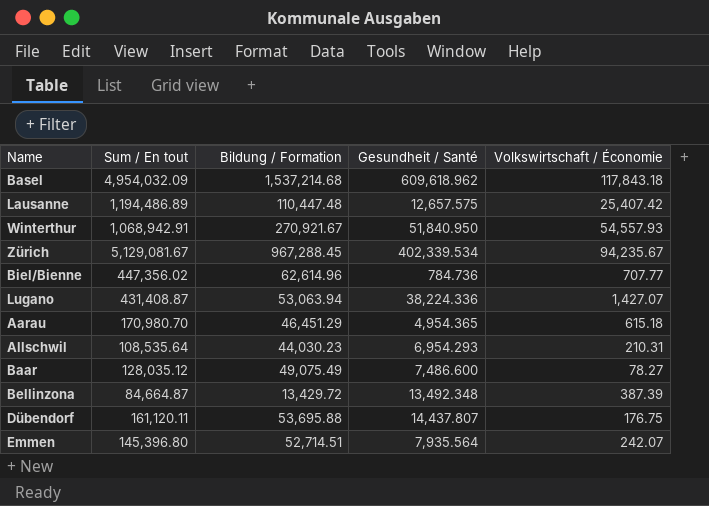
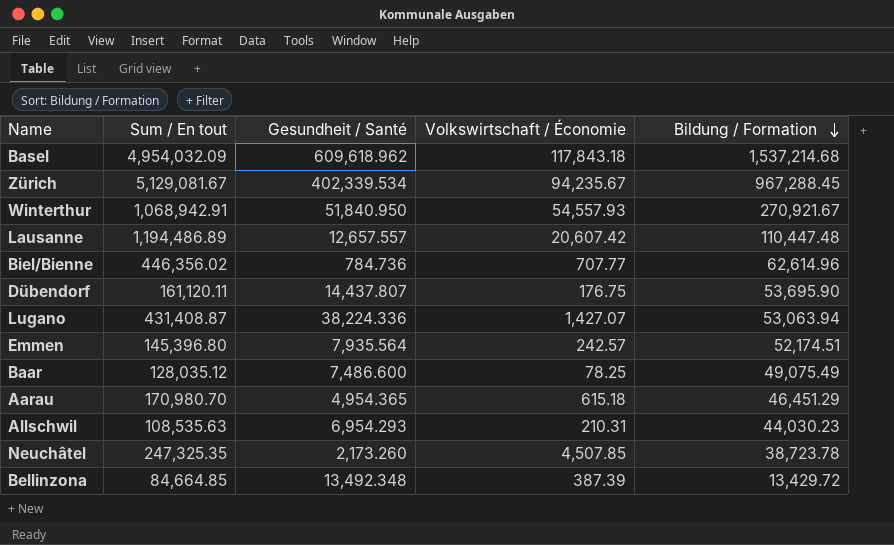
row order: none -> Bildung / Formation descending
column Bildung / Formation | position: 3 -> 5
Lausanne | Gesundheit / Santé: 12,657.575 -> 12,657.557
Lausanne | Volkswirtschaft / Économie: 25,407.42 -> 20,607.42
Biel/Bienne | Sum / En tout: 447,356.02 -> 446,356.02
Dübendorf | Bildung / Formation: 53,695.88 -> 53,695.90
Emmen | Volkswirtschaft / Économie: 242.07 -> 242.57
Emmen | Bildung / Formation: 52,714.51 -> 52,174.51
Baar | Volkswirtschaft / Économie: 78.27 -> 78.25
Allschwil | Sum / En tout: 108,535.64 -> 108,535.63
row Neuchâtel: none -> 247,325.35 | 2,173.260 | 4,507.85 | 38,723.78
Bellinzona | Sum / En tout: 84,664.87 -> 84,664.85

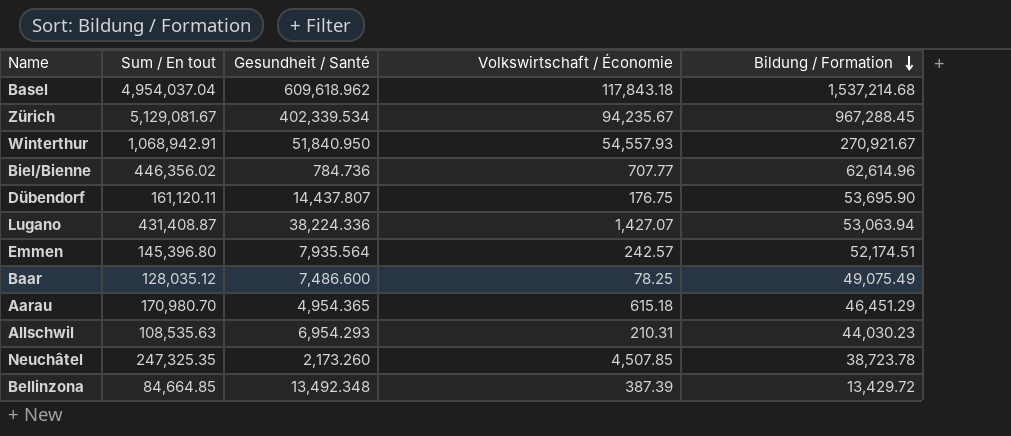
row Lausanne: 1,194,486.89 | 12,657.557 | 20,607.42 | 110,447.48 -> none
Basel | Sum / En tout: 4,954,032.09 -> 4,954,037.04

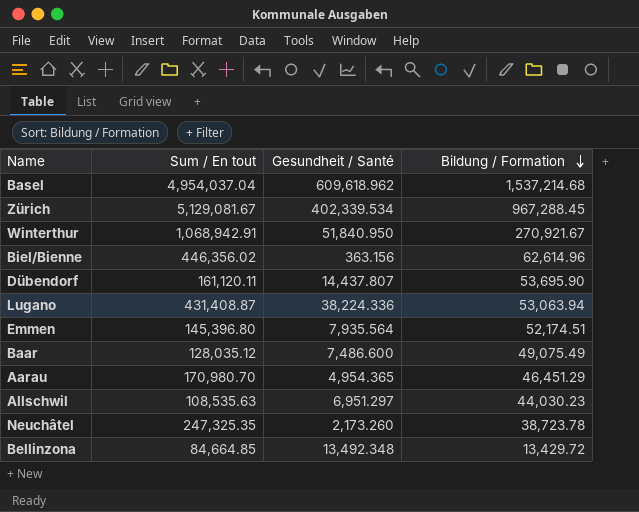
column Volkswirtschaft / Économie | position: 4 -> none
Biel/Bienne | Gesundheit / Santé: 784.736 -> 363.156
Allschwil | Gesundheit / Santé: 6,954.293 -> 6,951.297

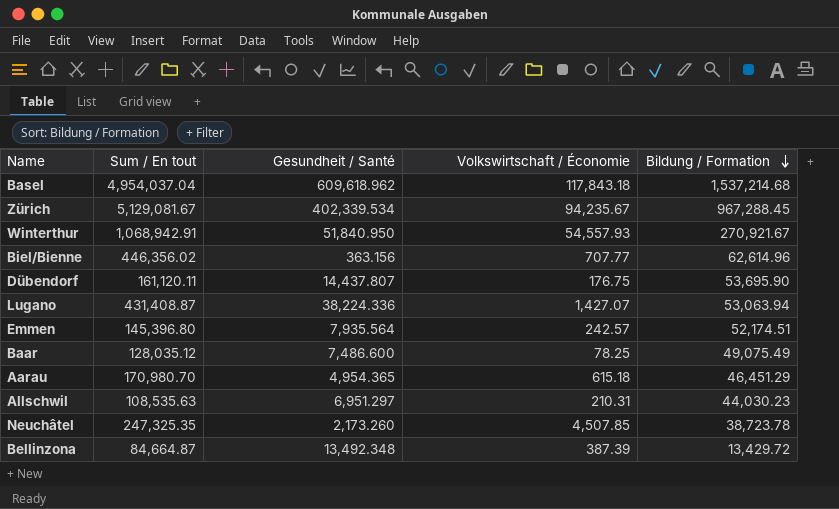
column Volkswirtschaft / Économie | position: none -> 4
Bellinzona | Sum / En tout: 84,664.85 -> 84,664.87

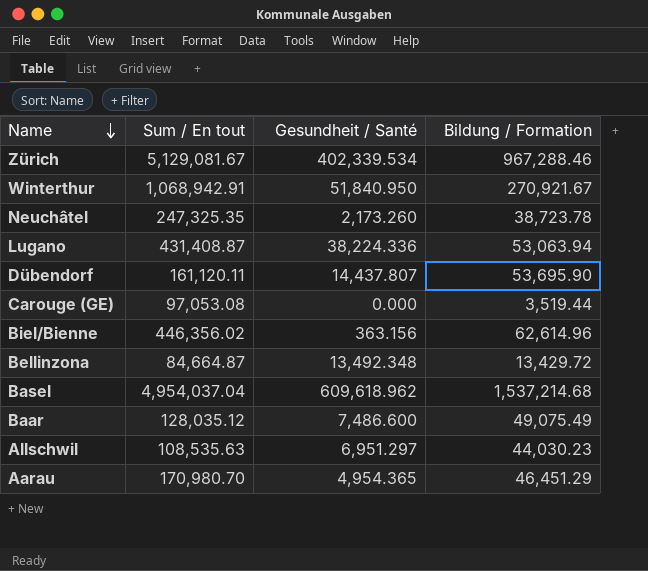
row order: Bildung / Formation descending -> Name descending
column Volkswirtschaft / Économie | position: 4 -> none
row Emmen: 145,396.80 | 7,935.564 | 242.57 | 52,174.51 -> none
Zürich | Bildung / Formation: 967,288.45 -> 967,288.46
row Carouge (GE): none -> 97,053.08 | 0.000 | 3,519.44

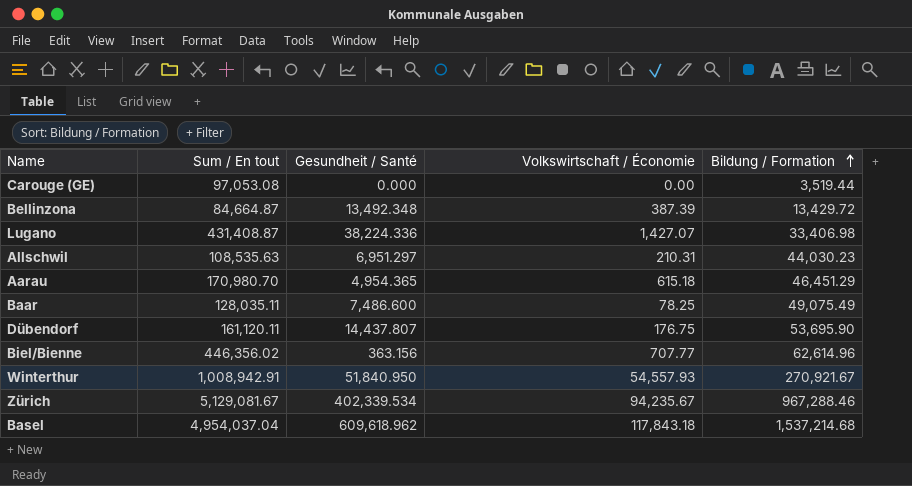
row order: Name descending -> Bildung / Formation ascending
column Volkswirtschaft / Économie | position: none -> 4
row Neuchâtel: 247,325.35 | 2,173.260 | 38,723.78 -> none
Lugano | Bildung / Formation: 53,063.94 -> 33,406.98
Baar | Sum / En tout: 128,035.12 -> 128,035.11
Winterthur | Sum / En tout: 1,068,942.91 -> 1,008,942.91

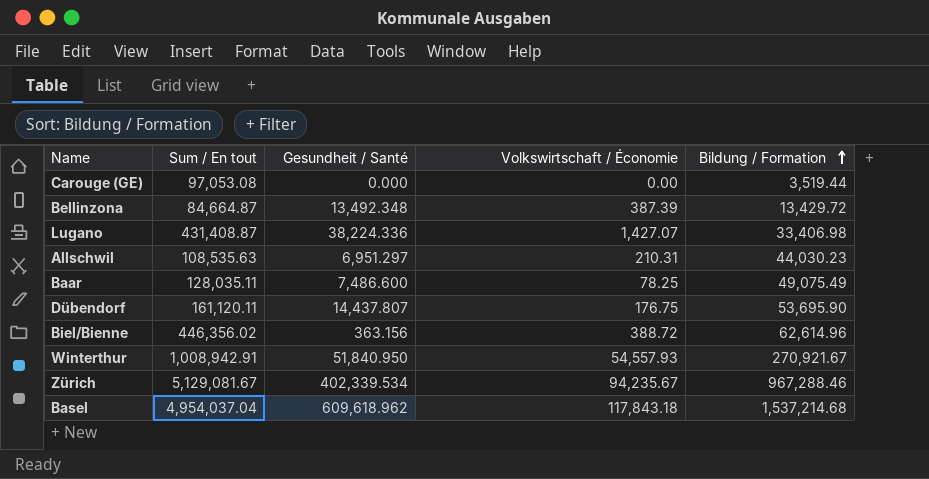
row Aarau: 170,980.70 | 4,954.365 | 615.18 | 46,451.29 -> none
Biel/Bienne | Volkswirtschaft / Économie: 707.77 -> 388.72

